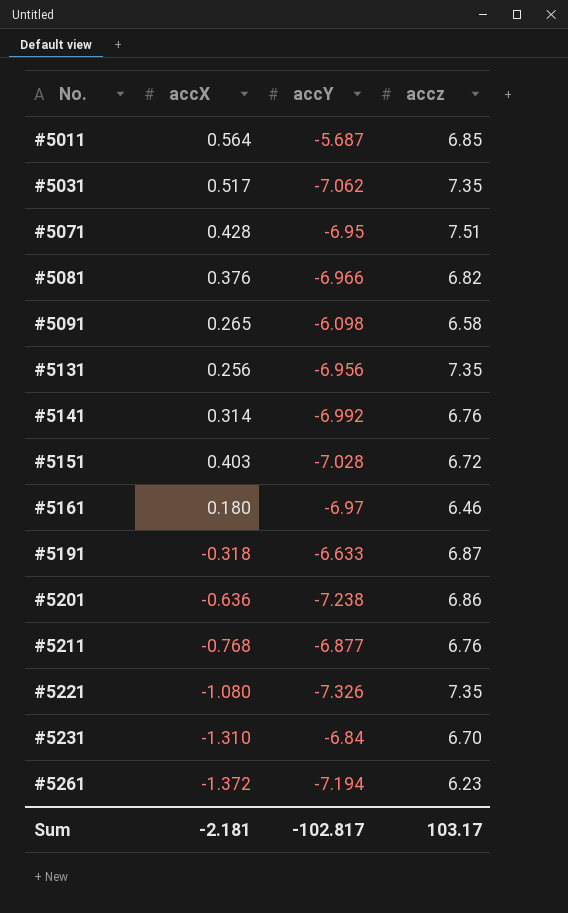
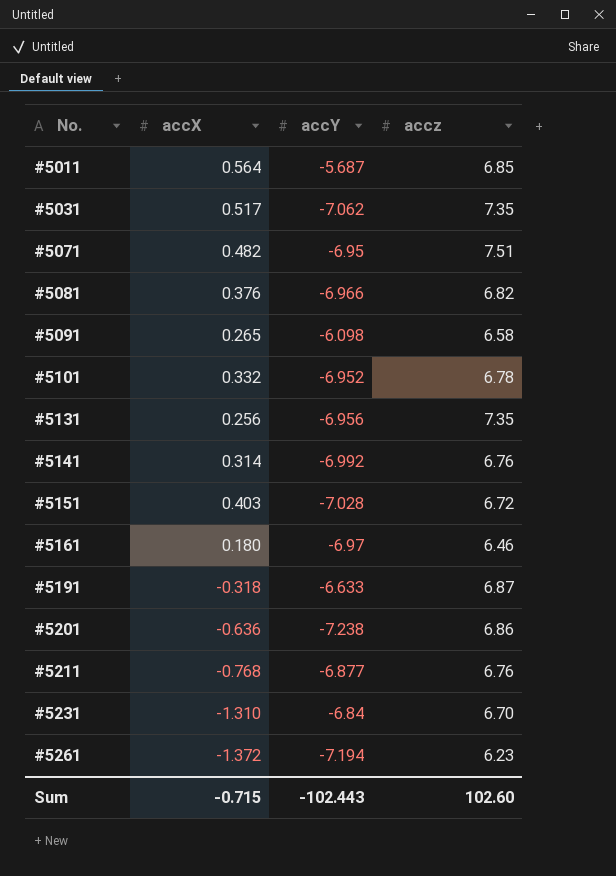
row #5221: -1.080 | -7.326 | 7.35 -> none
#5071 | accX: 0.428 -> 0.482
row #5101: none -> 0.332 | -6.952 | 6.78
Sum | accX: -2.181 -> -0.715
Sum | accY: -102.817 -> -102.443
Sum | accz: 103.17 -> 102.60

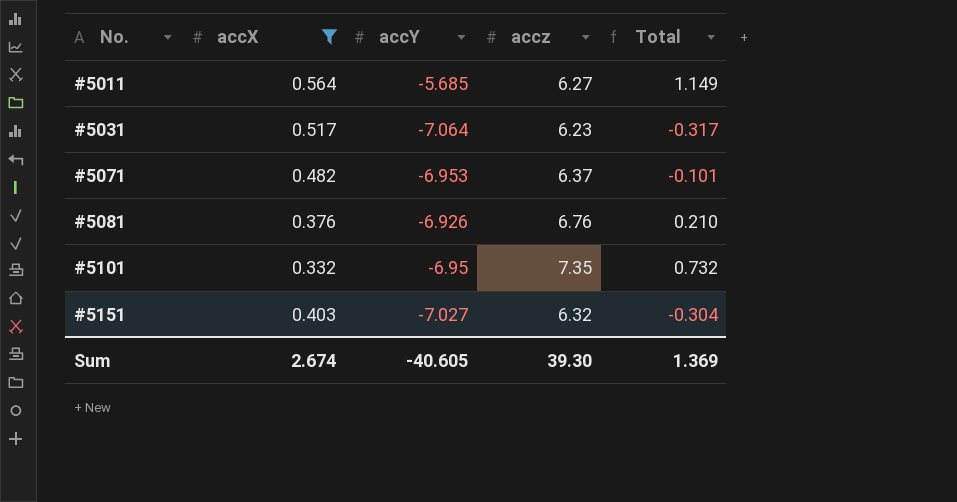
filter: none -> accX >= 0.332
column Total | formula: none -> [accX] + [accY] + [accz]
#5011 | accY: -5.687 -> -5.685
#5011 | accz: 6.85 -> 6.27
#5031 | accY: -7.062 -> -7.064
#5031 | accz: 7.35 -> 6.23
#5071 | accY: -6.95 -> -6.953
#5071 | accz: 7.51 -> 6.37
#5081 | accY: -6.966 -> -6.926
#5081 | accz: 6.82 -> 6.76
#5101 | accY: -6.952 -> -6.95
#5101 | accz: 6.78 -> 7.35
#5151 | accY: -7.028 -> -7.027
#5151 | accz: 6.72 -> 6.32
Sum | accX: -0.715 -> 2.674
Sum | accY: -102.443 -> -40.605
Sum | accz: 102.60 -> 39.30

